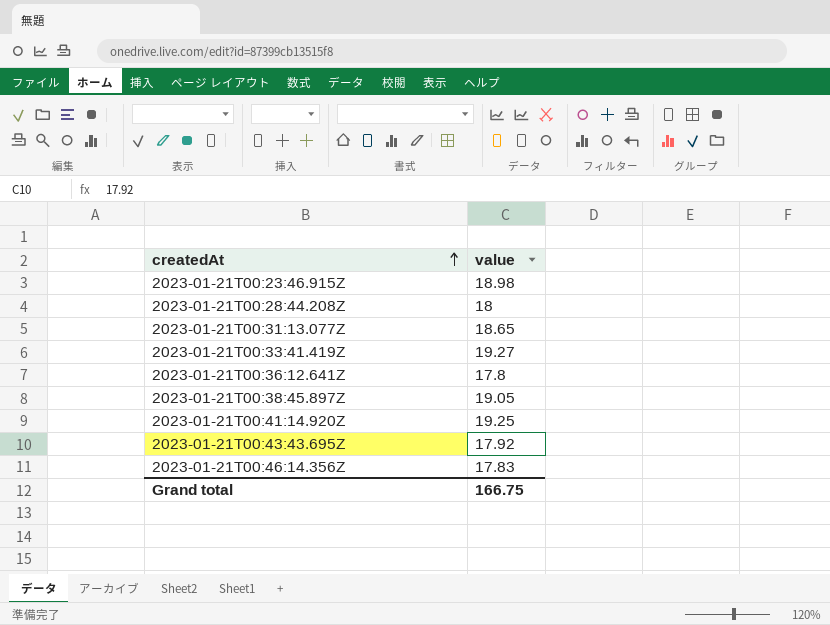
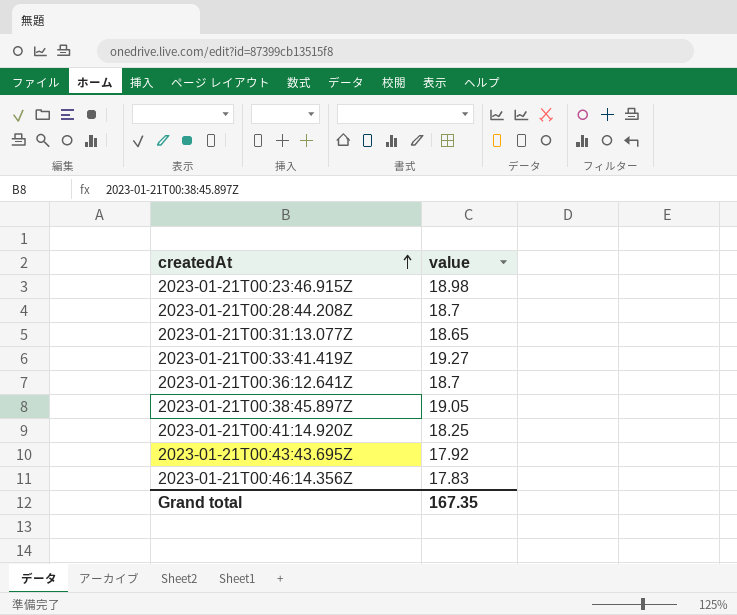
2023-01-21T00:28:44.208Z | value: 18 -> 18.7
2023-01-21T00:36:12.641Z | value: 17.8 -> 18.7
2023-01-21T00:41:14.920Z | value: 19.25 -> 18.25
Grand total | value: 166.75 -> 167.35

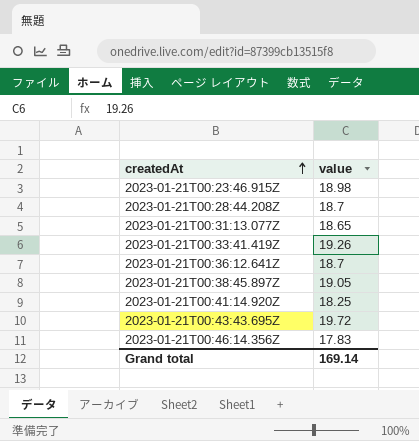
2023-01-21T00:33:41.419Z | value: 19.27 -> 19.26
2023-01-21T00:43:43.695Z | value: 17.92 -> 19.72
Grand total | value: 167.35 -> 169.14

